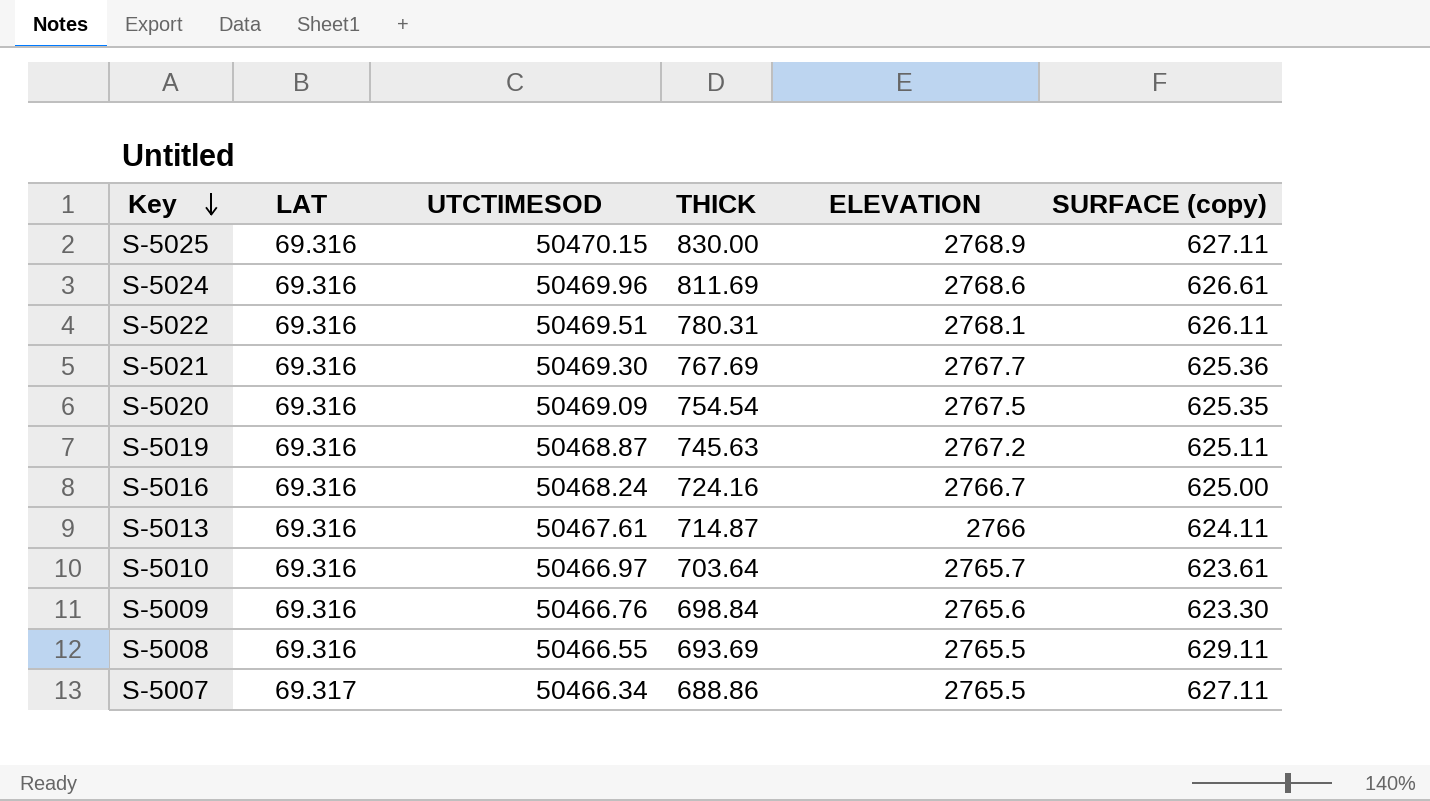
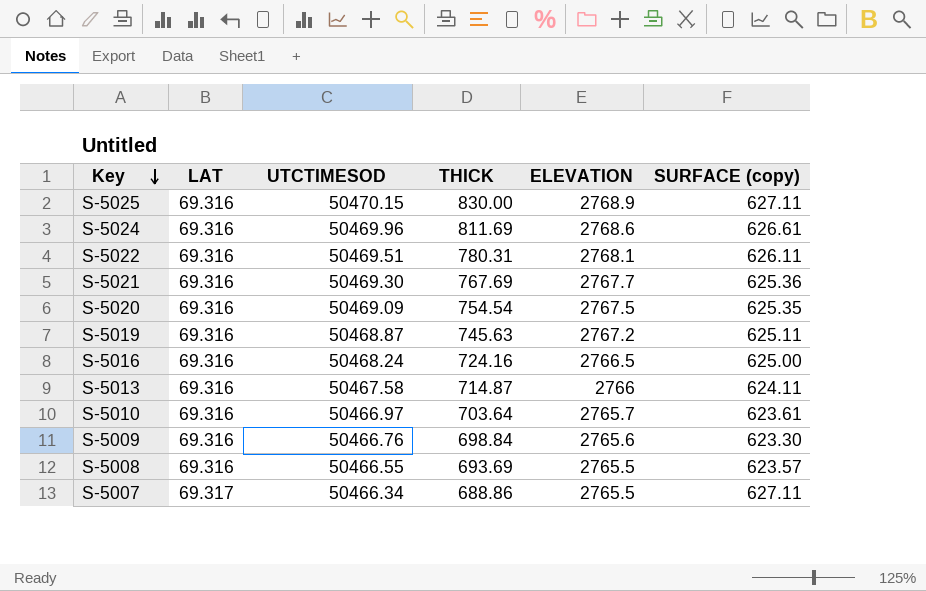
S-5016 | ELEVATION: 2766.7 -> 2766.5
S-5013 | UTCTIMESOD: 50467.61 -> 50467.58
S-5008 | SURFACE (copy): 629.11 -> 623.57

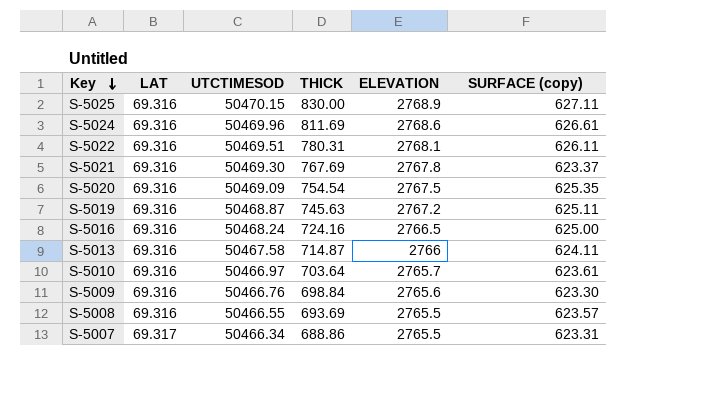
S-5021 | ELEVATION: 2767.7 -> 2767.8
S-5021 | SURFACE (copy): 625.36 -> 623.37
S-5007 | SURFACE (copy): 627.11 -> 623.31

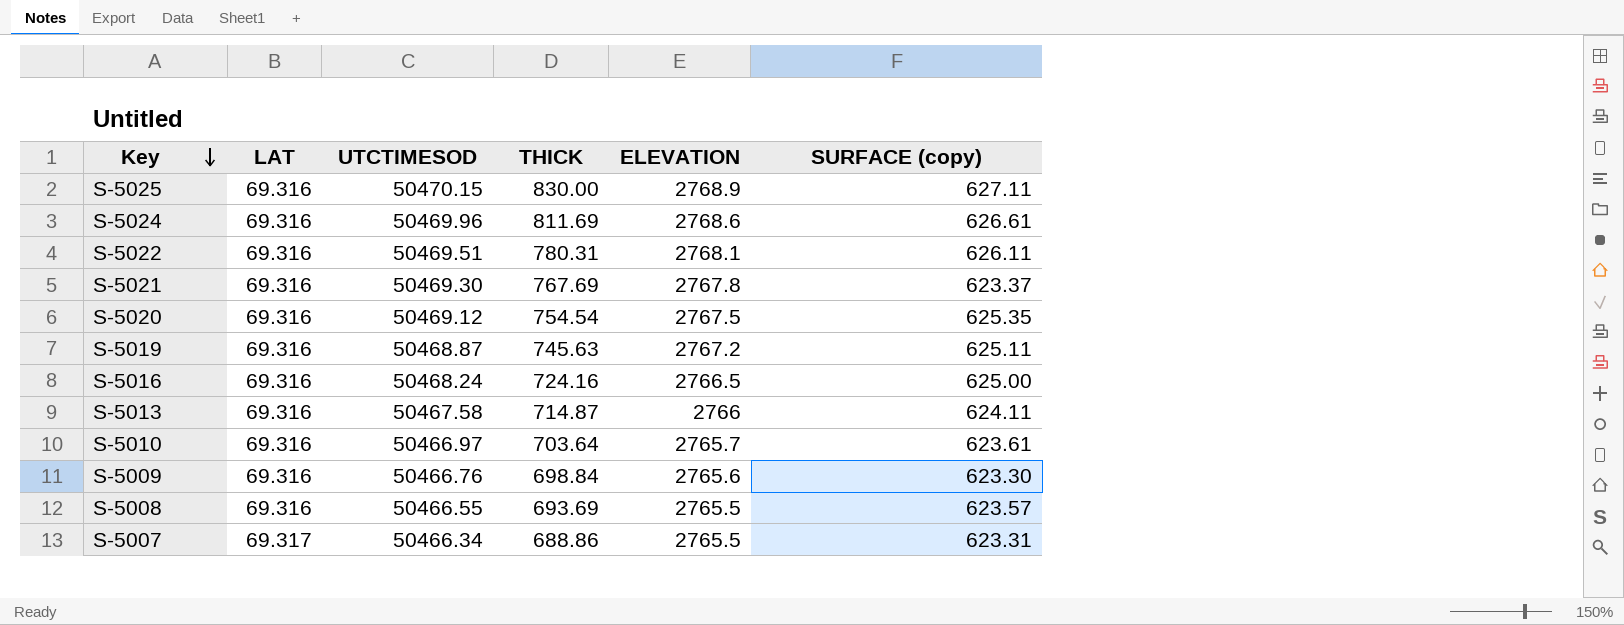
S-5020 | UTCTIMESOD: 50469.09 -> 50469.12

